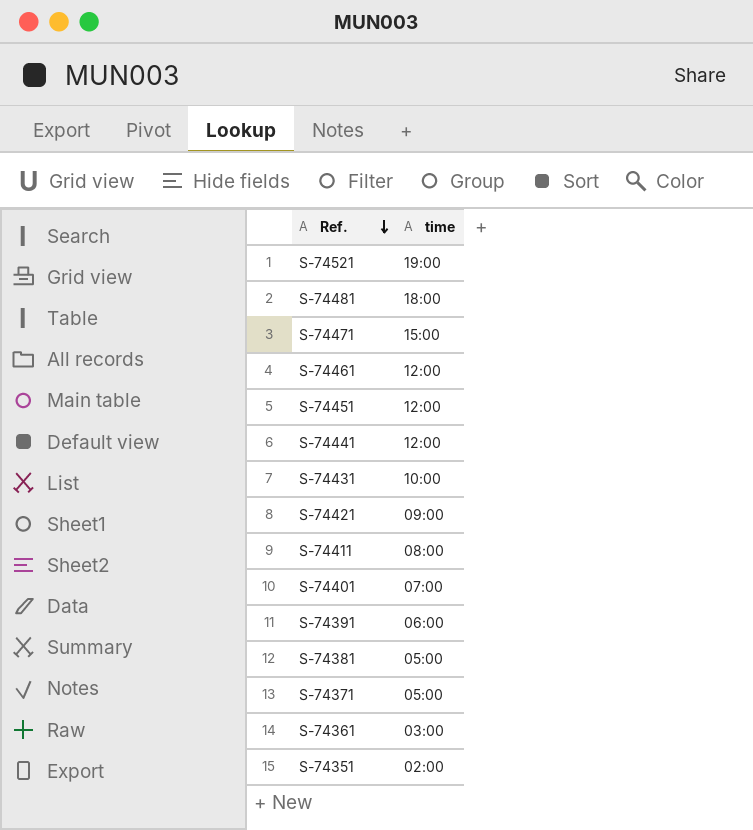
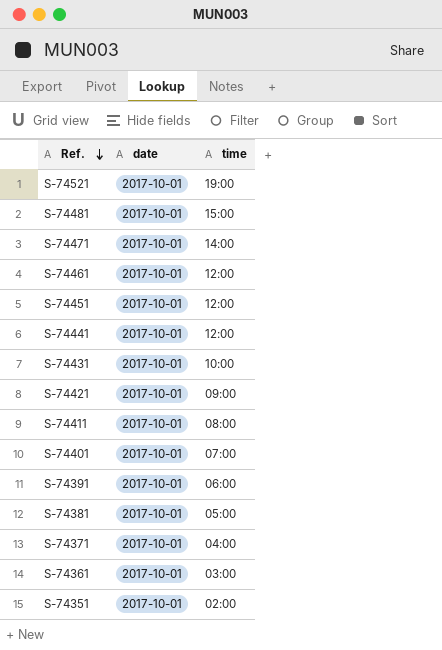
column date | position: none -> 2
S-74481 | time: 18:00 -> 15:00
S-74471 | time: 15:00 -> 14:00
S-74371 | time: 05:00 -> 04:00

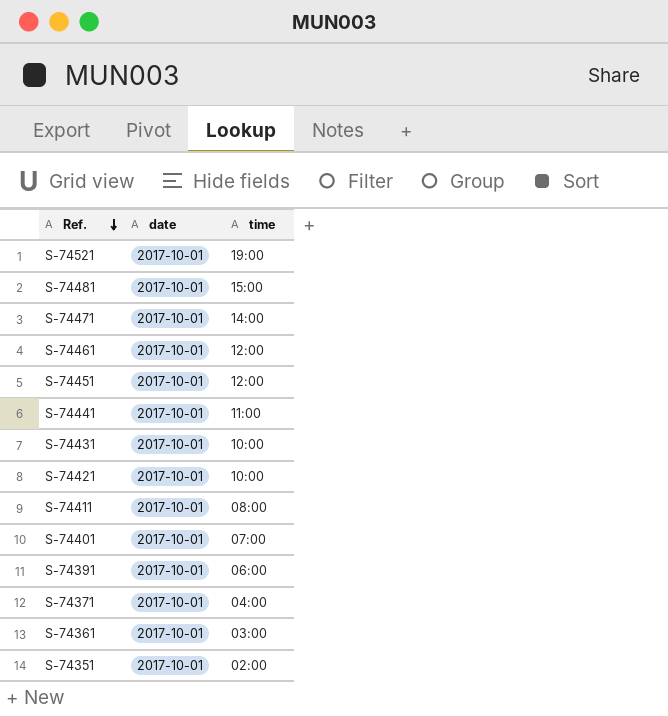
row S-74381: 2017-10-01 | 05:00 -> none
S-74441 | time: 12:00 -> 11:00
S-74421 | time: 09:00 -> 10:00

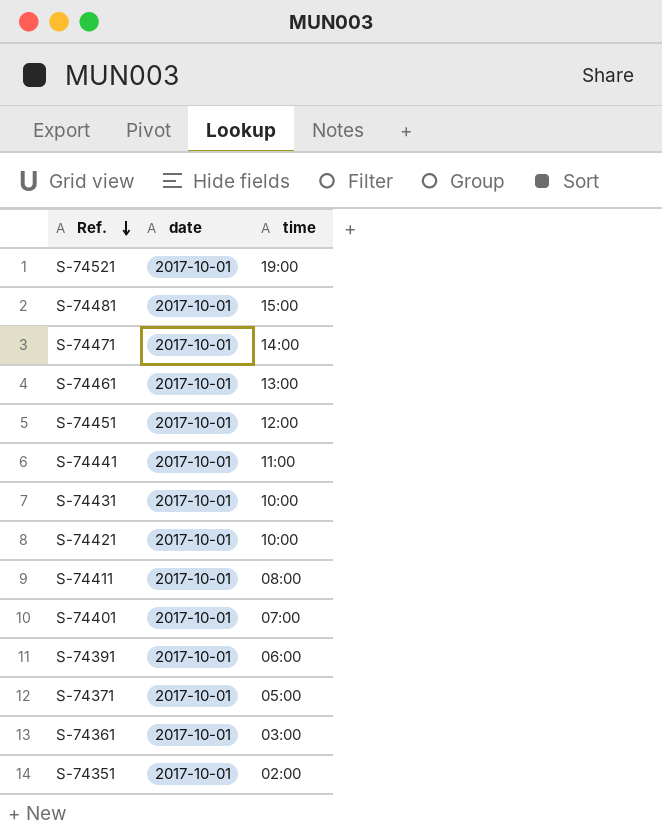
S-74461 | time: 12:00 -> 13:00
S-74371 | time: 04:00 -> 05:00

